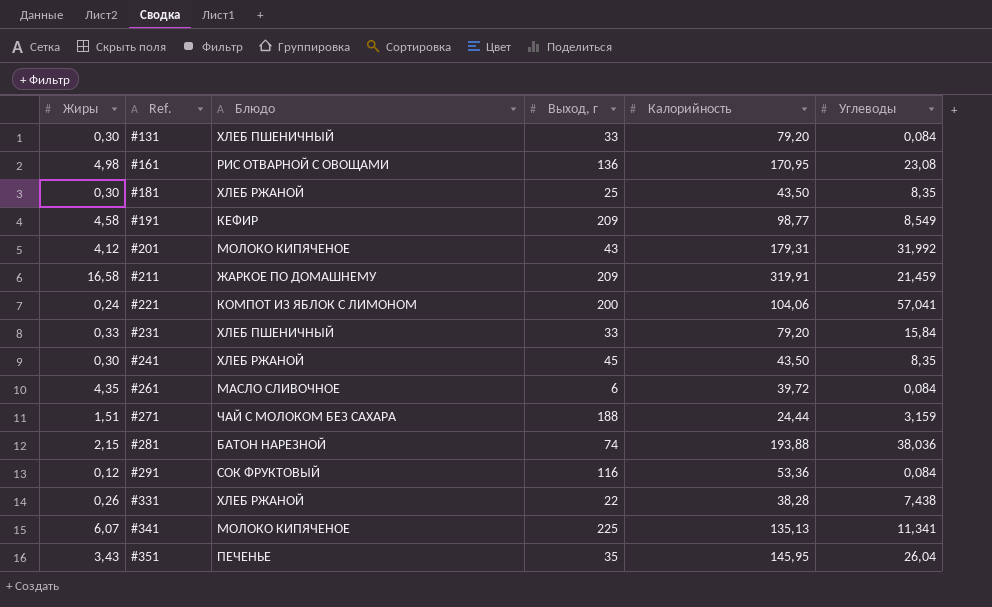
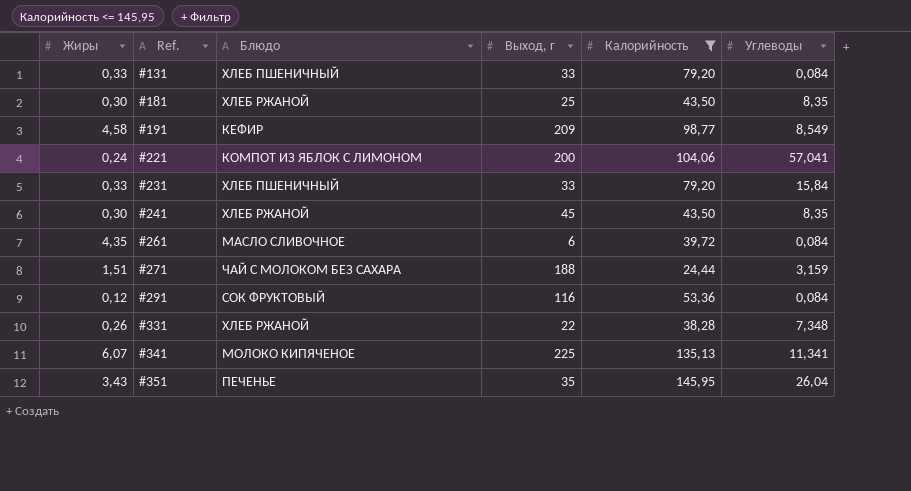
filter: none -> Калорийность <= 145,95
#131 | Жиры: 0,30 -> 0,33
#331 | Углеводы: 7,438 -> 7,348

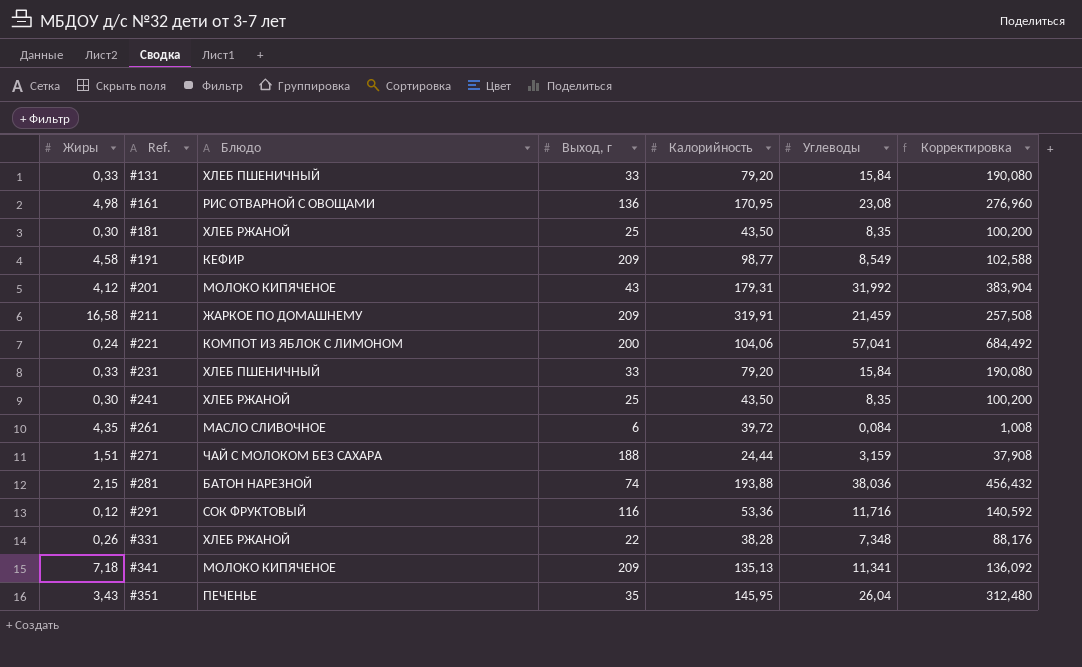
filter: Калорийность <= 145,95 -> none
column Корректировка | formula: none -> [Углеводы] * 12
#131 | Углеводы: 0,084 -> 15,84
#241 | Выход, г: 45 -> 25
#291 | Углеводы: 0,084 -> 11,716
#341 | Жиры: 6,07 -> 7,18
#341 | Выход, г: 225 -> 209

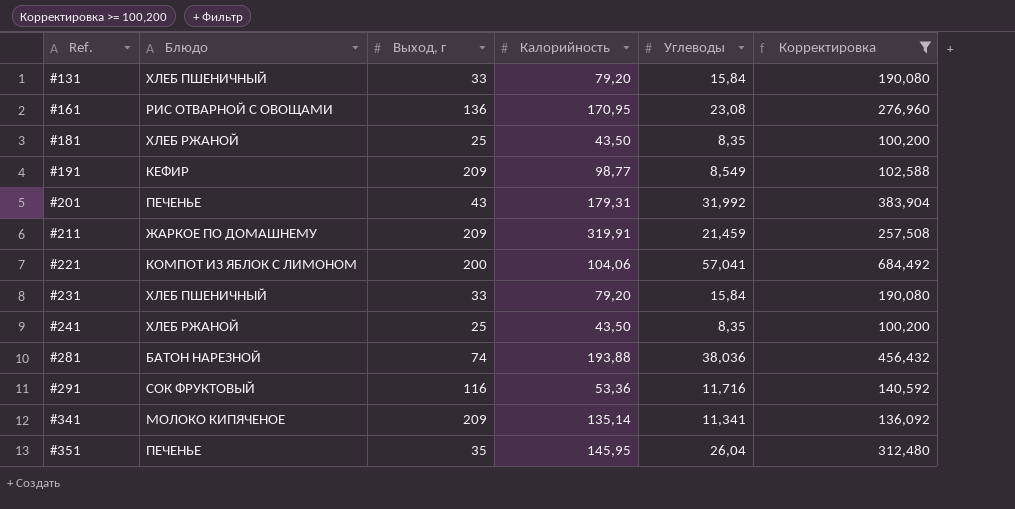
filter: none -> Корректировка >= 100,200
column Жиры | position: 1 -> none
#201 | Блюдо: МОЛОКО КИПЯЧЕНОЕ -> ПЕЧЕНЬЕ
#341 | Калорийность: 135,13 -> 135,14

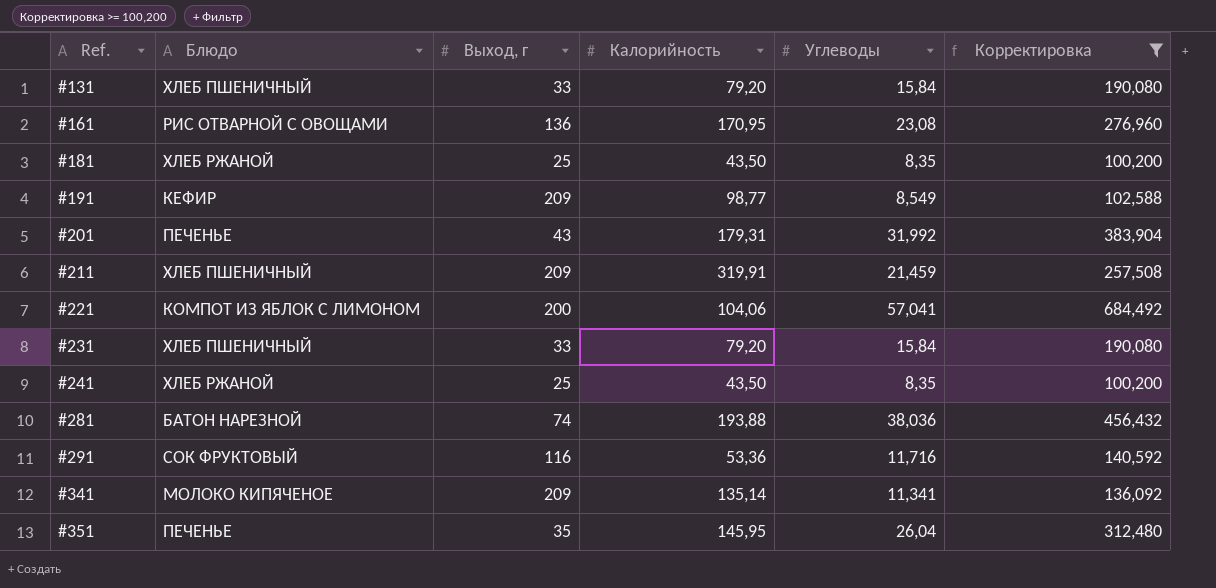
#211 | Блюдо: ЖАРКОЕ ПО ДОМАШНЕМУ -> ХЛЕБ ПШЕНИЧНЫЙ

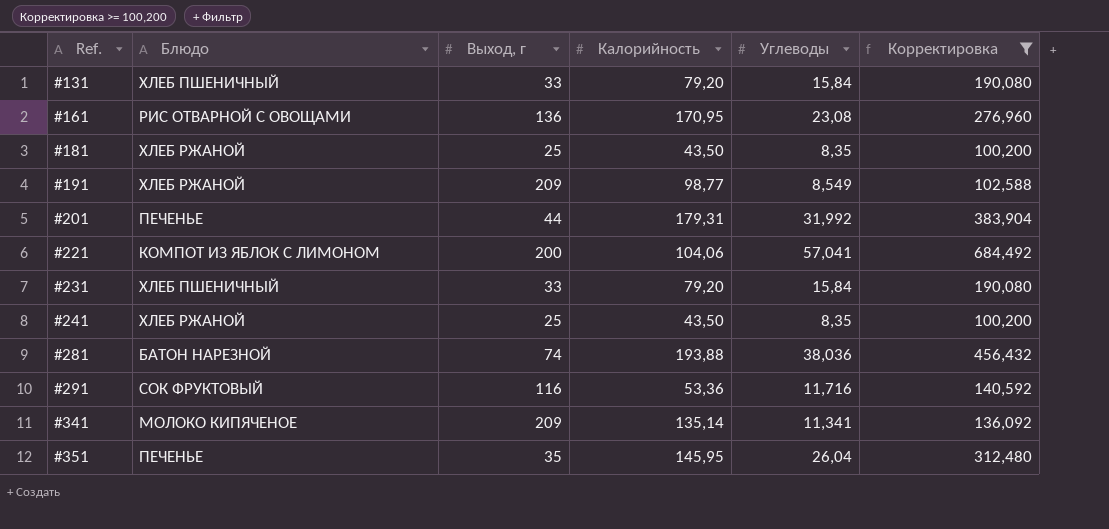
row #211: ХЛЕБ ПШЕНИЧНЫЙ | 209 | 319,91 | 21,459 | 257,508 -> none
#191 | Блюдо: КЕФИР -> ХЛЕБ РЖАНОЙ
#201 | Выход, г: 43 -> 44

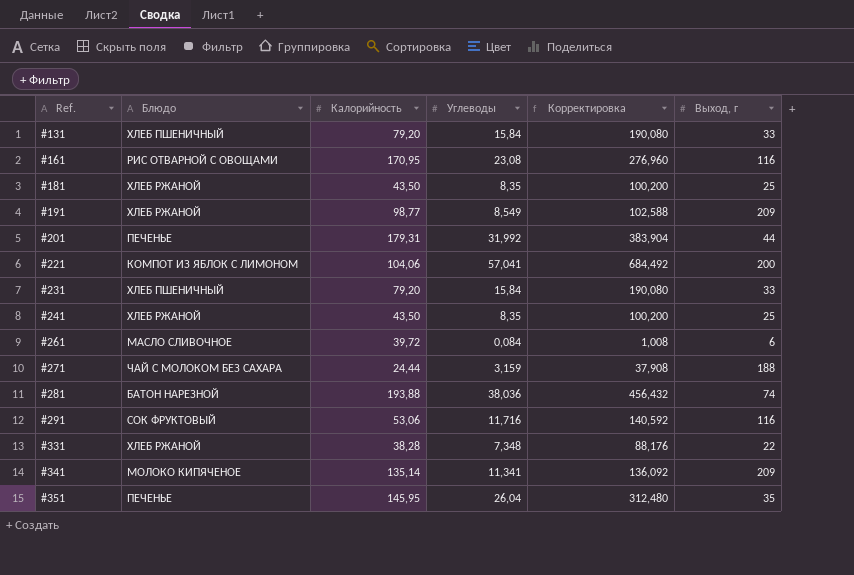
filter: Корректировка >= 100,200 -> none
column Выход, г | position: 3 -> 6
#161 | Выход, г: 136 -> 116
#291 | Калорийность: 53,36 -> 53,06

